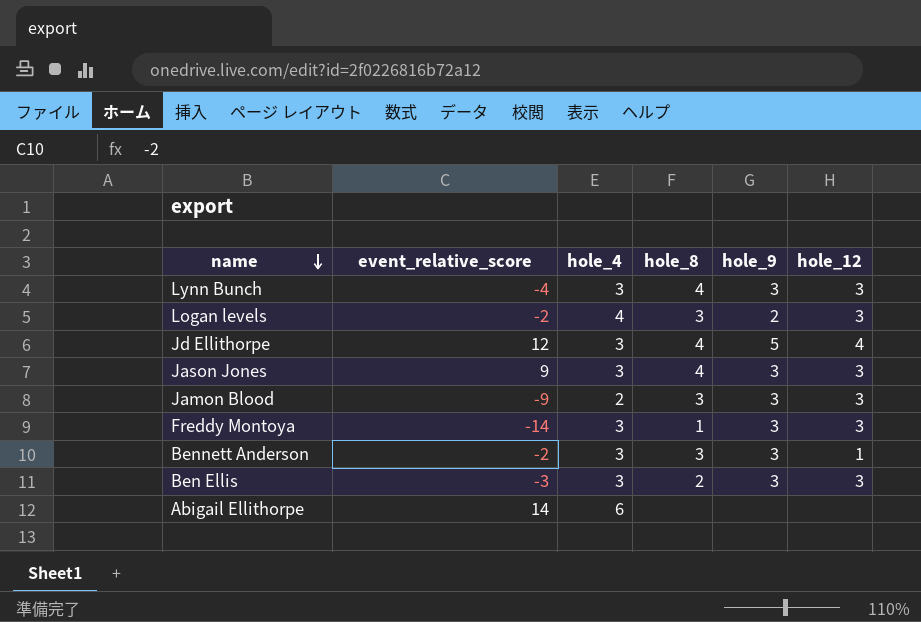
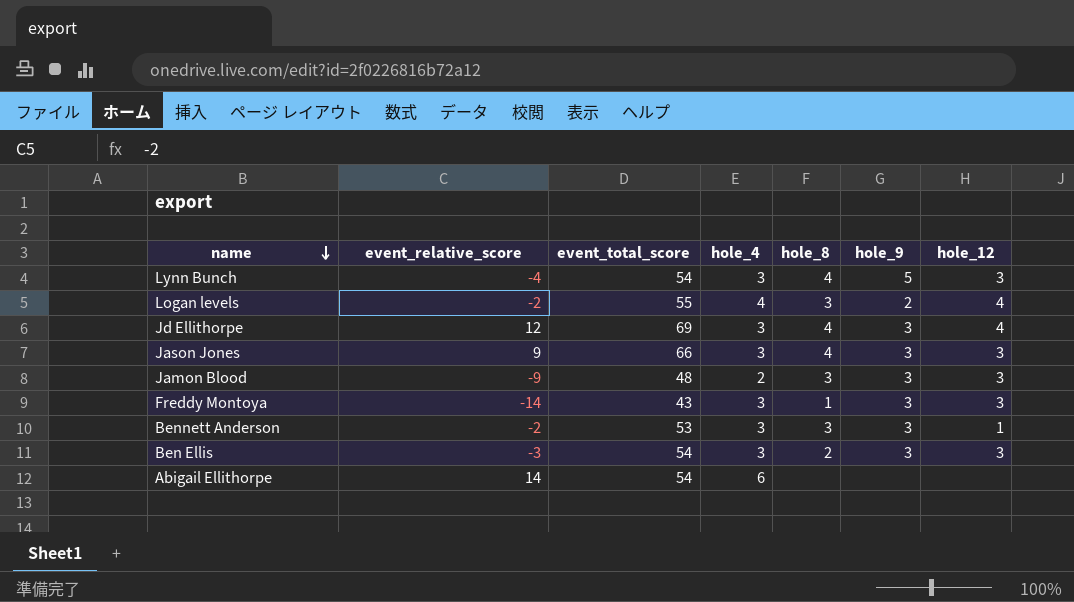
column event_total_score | position: none -> 3
Lynn Bunch | hole_9: 3 -> 5
Logan levels | hole_12: 3 -> 4
Jd Ellithorpe | hole_9: 5 -> 3

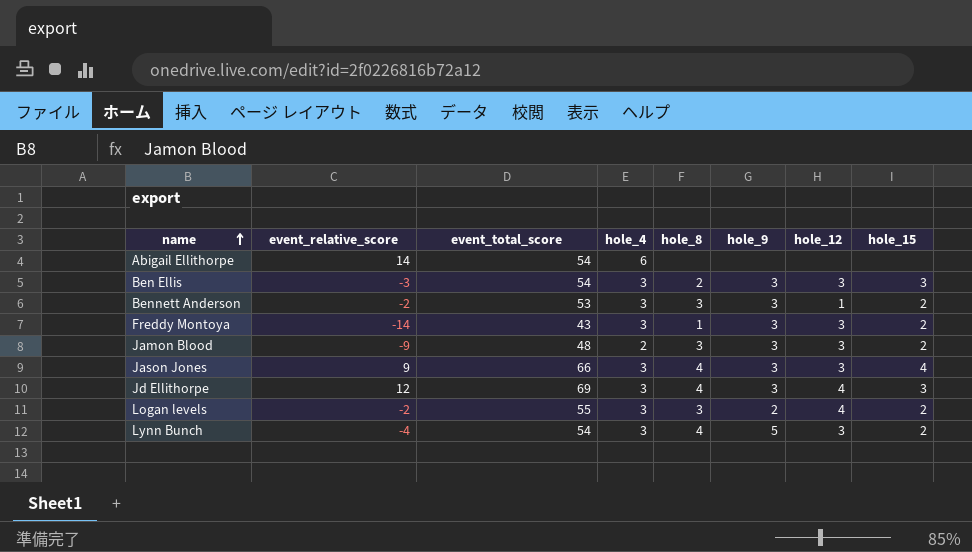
row order: name descending -> name ascending
column hole_15 | position: none -> 8
Logan levels | hole_4: 4 -> 3

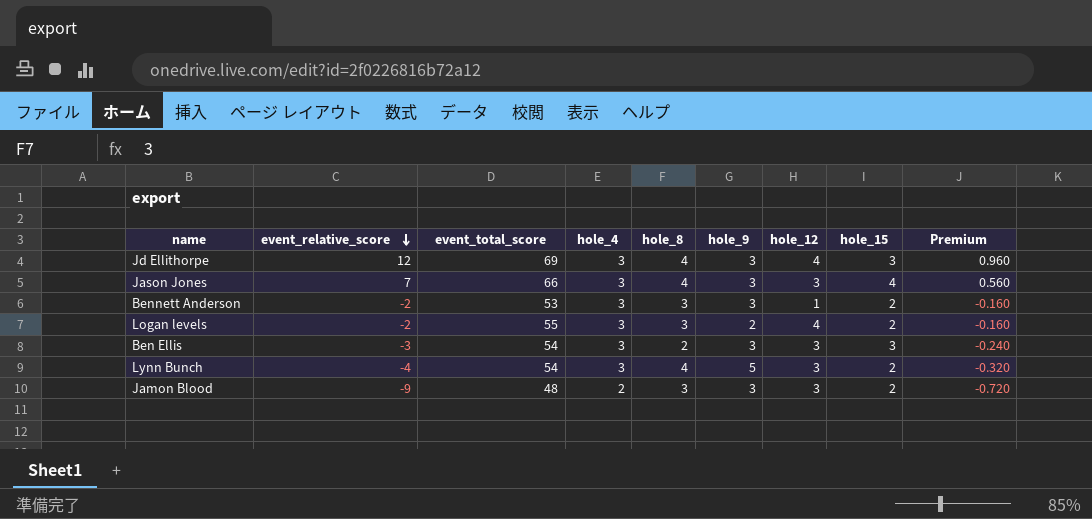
row order: name ascending -> event_relative_score descending
column Premium | formula: none -> [event_relative_score] * 0.08
row Abigail Ellithorpe: 14 | 54 | 6 | none | none | none | none -> none
row Freddy Montoya: -14 | 43 | 3 | 1 | 3 | 3 | 2 -> none
Jason Jones | event_relative_score: 9 -> 7

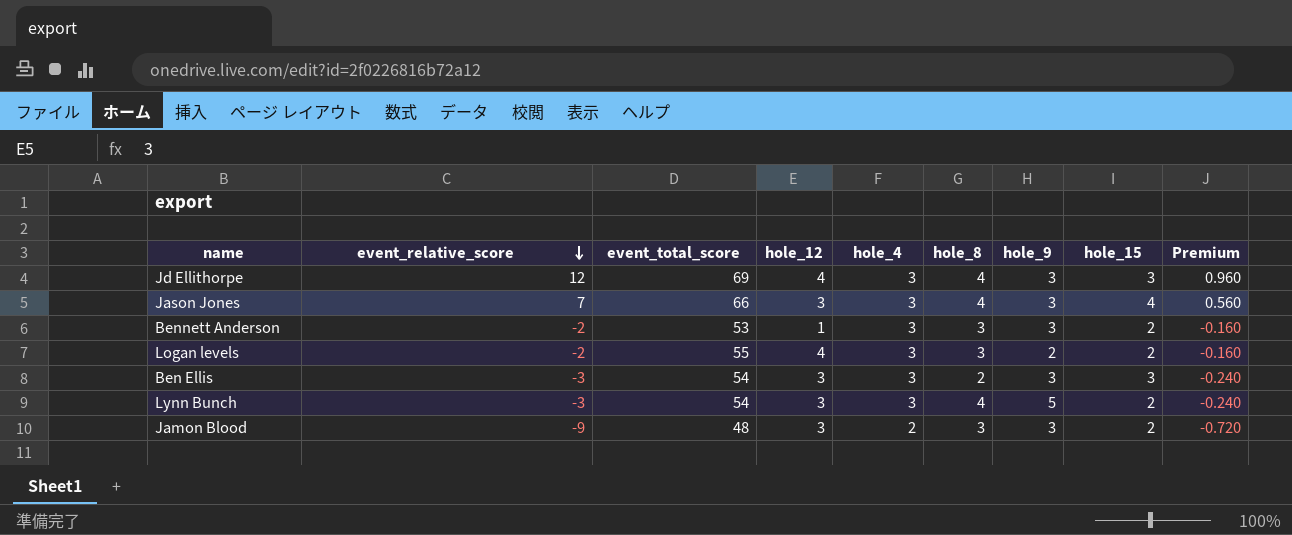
column hole_12 | position: 7 -> 4
Lynn Bunch | event_relative_score: -4 -> -3
Lynn Bunch | Premium: -0.320 -> -0.240

